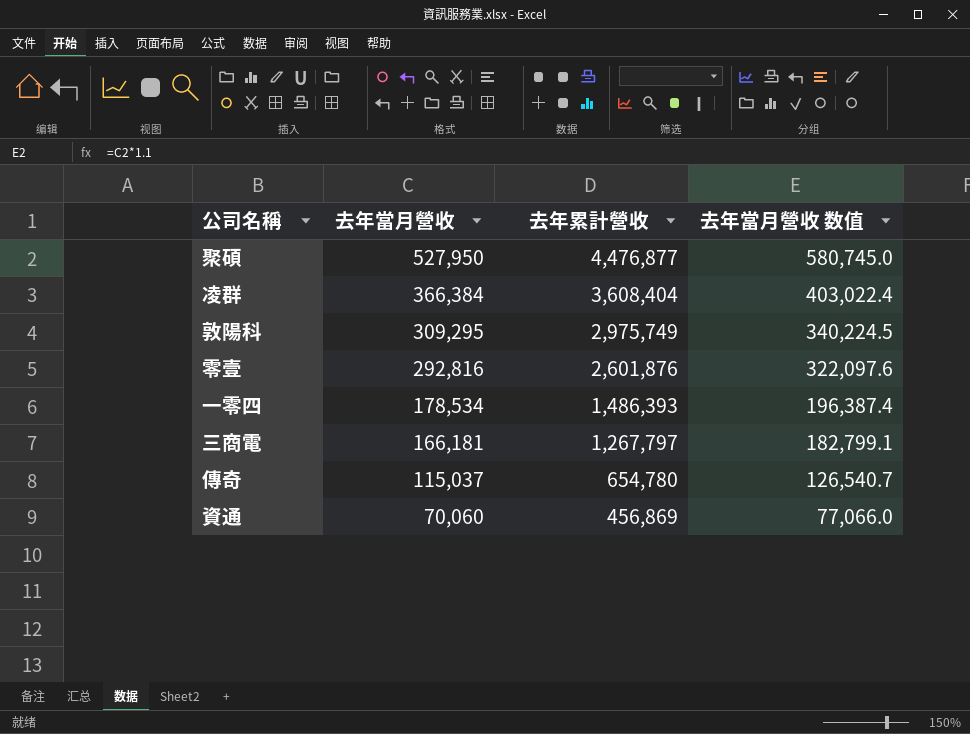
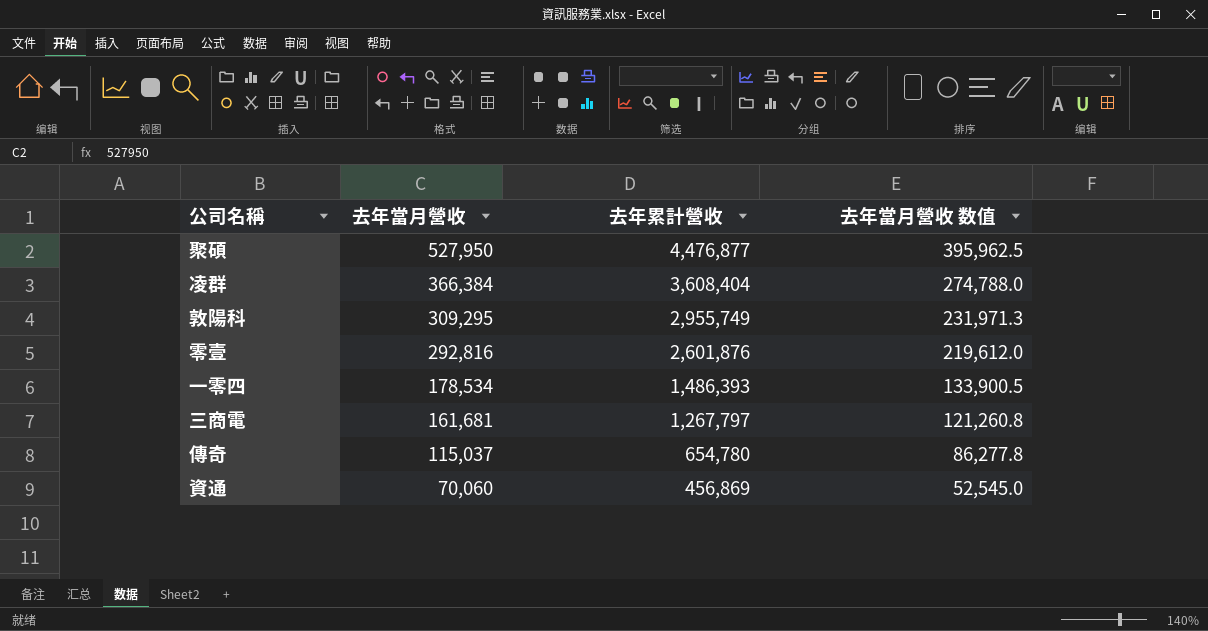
column 去年當月營收 数值 | formula: [去年當月營收] * 1.1 -> [去年當月營收] * 0.75
敦陽科 | 去年累計營收: 2,975,749 -> 2,955,749
三商電 | 去年當月營收: 166,181 -> 161,681

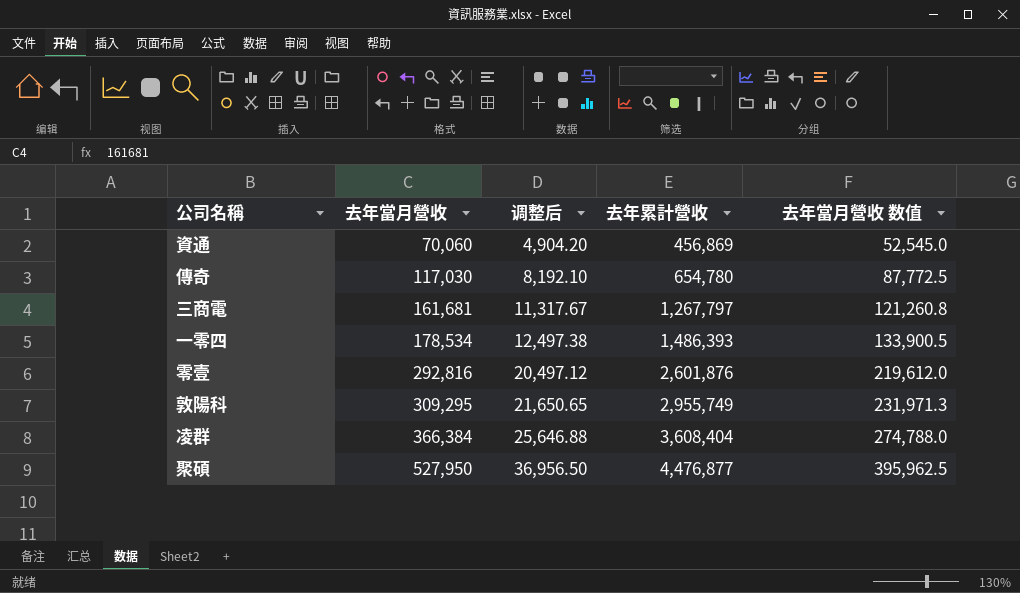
row order: 去年當月營收 descending -> 去年當月營收 ascending
column 调整后 | formula: none -> [去年當月營收] * 0.07
傳奇 | 去年當月營收: 115,037 -> 117,030
傳奇 | 去年當月營收 数值: 86,277.8 -> 87,772.5

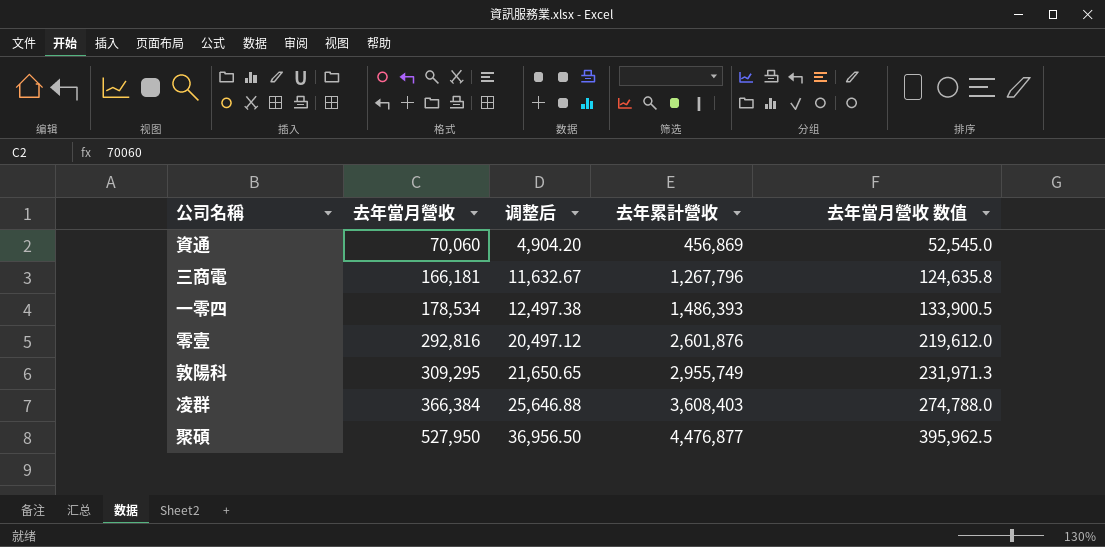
row 傳奇: 117,030 | 8,192.10 | 654,780 | 87,772.5 -> none
三商電 | 去年當月營收: 161,681 -> 166,181
三商電 | 调整后: 11,317.67 -> 11,632.67
三商電 | 去年累計營收: 1,267,797 -> 1,267,796
三商電 | 去年當月營收 数值: 121,260.8 -> 124,635.8
凌群 | 去年累計營收: 3,608,404 -> 3,608,403

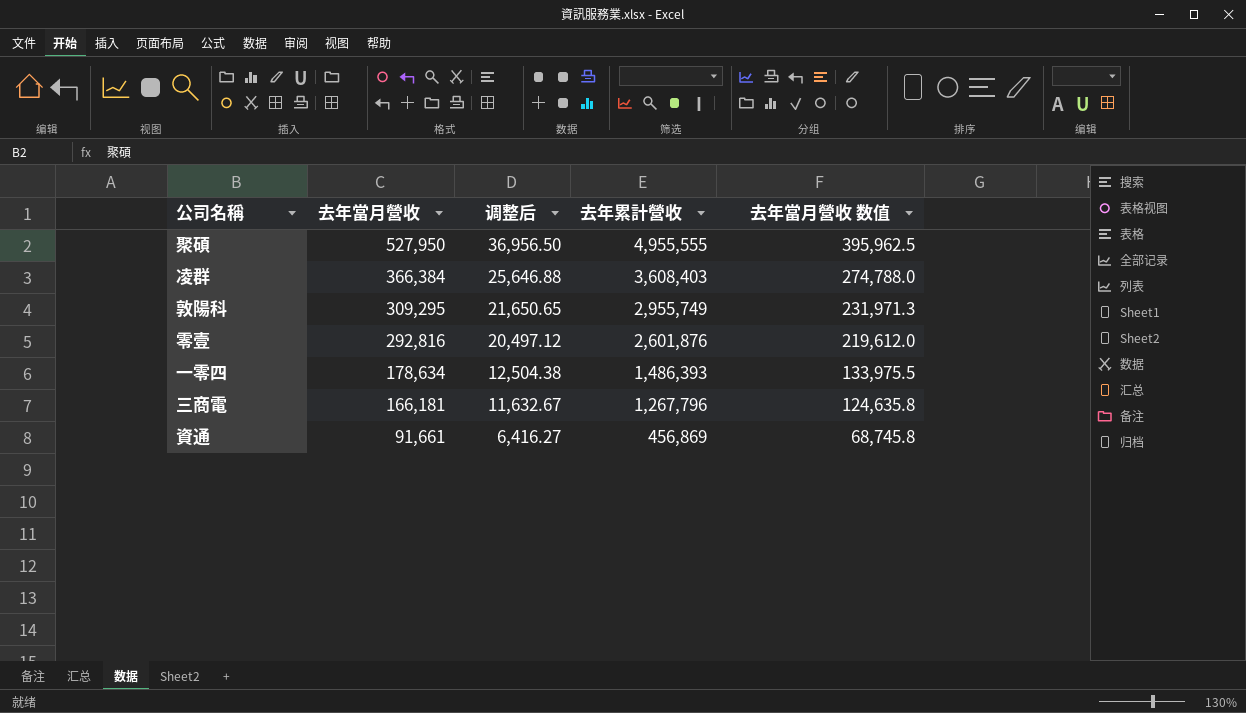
row order: 去年當月營收 ascending -> 去年當月營收 descending
聚碩 | 去年累計營收: 4,476,877 -> 4,955,555
一零四 | 去年當月營收: 178,534 -> 178,634
一零四 | 调整后: 12,497.38 -> 12,504.38
一零四 | 去年當月營收 数值: 133,900.5 -> 133,975.5
資通 | 去年當月營收: 70,060 -> 91,661
資通 | 调整后: 4,904.20 -> 6,416.27
資通 | 去年當月營收 数值: 52,545.0 -> 68,745.8

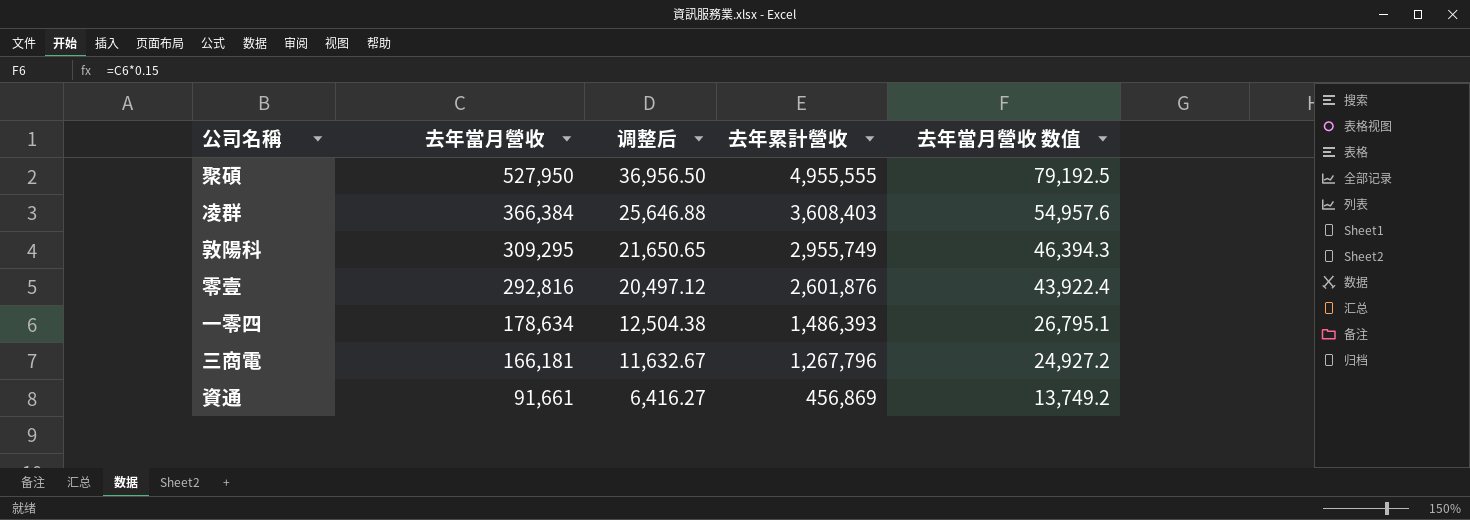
column 去年當月營收 数值 | formula: [去年當月營收] * 0.75 -> [去年當月營收] * 0.15

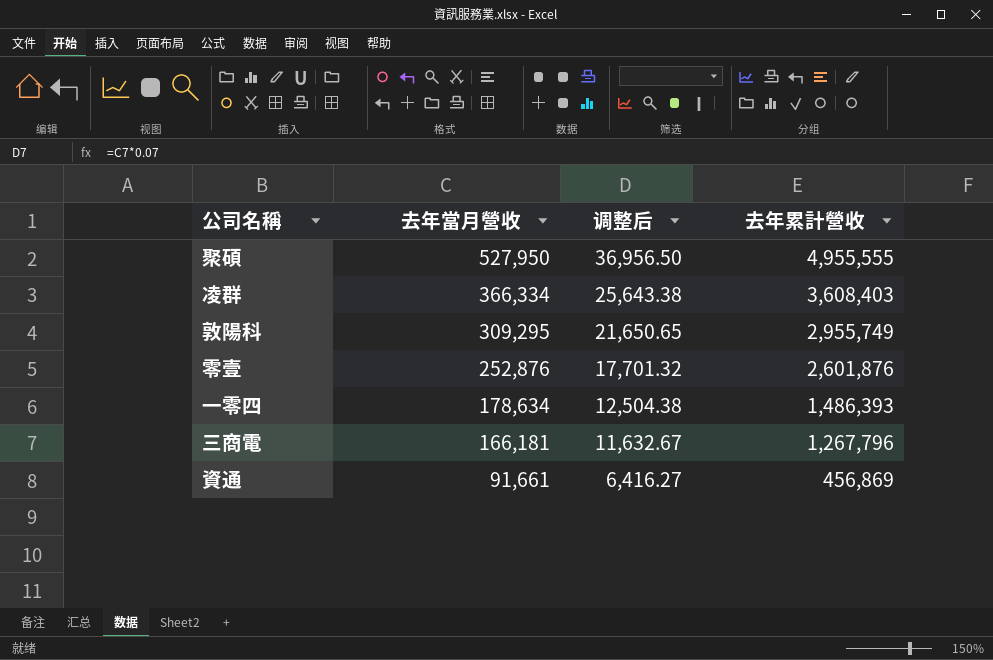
column 去年當月營收 数值 | formula: [去年當月營收] * 0.15 -> none
凌群 | 去年當月營收: 366,384 -> 366,334
凌群 | 调整后: 25,646.88 -> 25,643.38
零壹 | 去年當月營收: 292,816 -> 252,876
零壹 | 调整后: 20,497.12 -> 17,701.32

